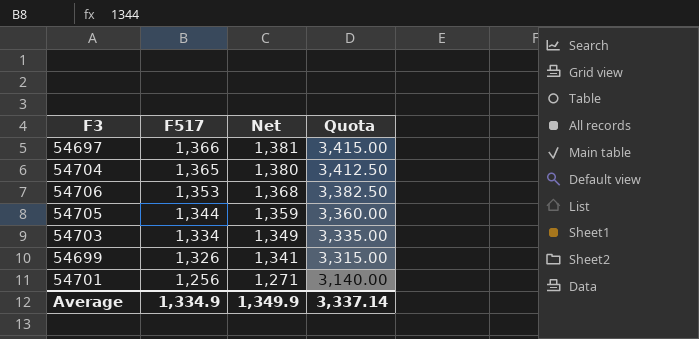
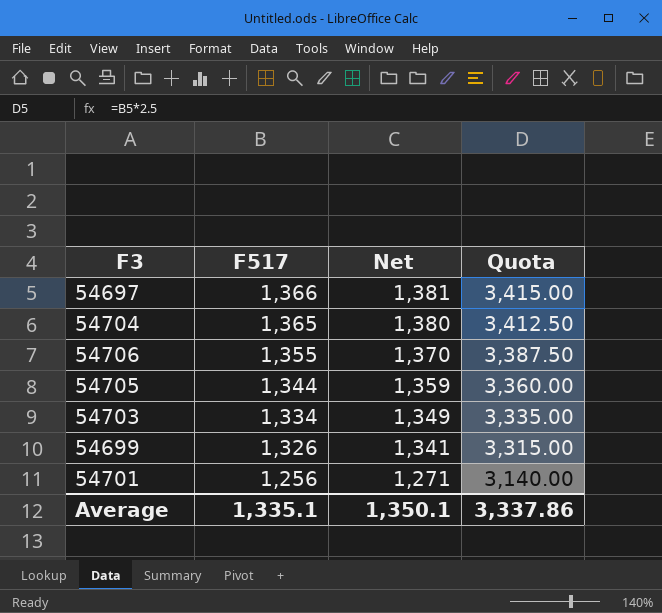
54706 | F517: 1,353 -> 1,355
54706 | Net: 1,368 -> 1,370
54706 | Quota: 3,382.50 -> 3,387.50
Average | F517: 1,334.9 -> 1,335.1
Average | Net: 1,349.9 -> 1,350.1
Average | Quota: 3,337.14 -> 3,337.86

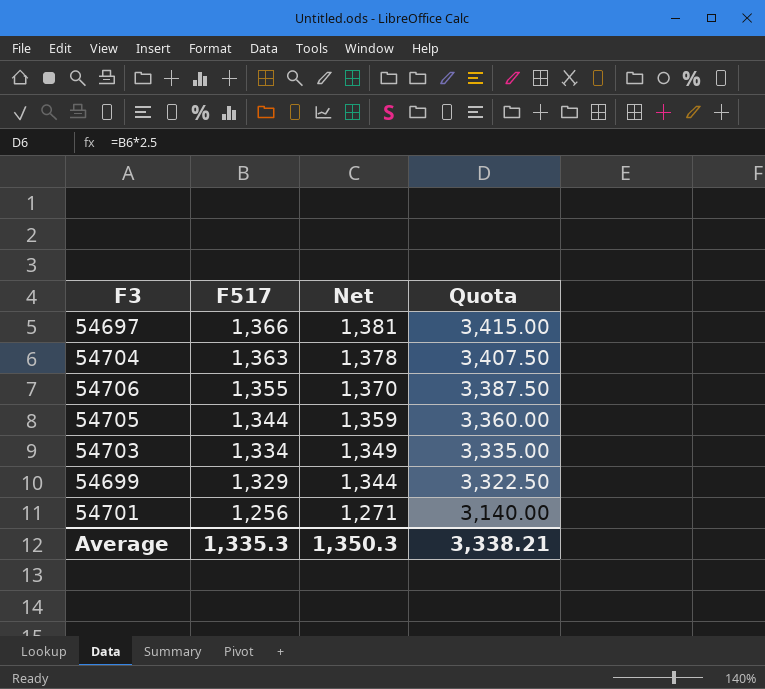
54704 | F517: 1,365 -> 1,363
54704 | Net: 1,380 -> 1,378
54704 | Quota: 3,412.50 -> 3,407.50
54699 | F517: 1,326 -> 1,329
54699 | Net: 1,341 -> 1,344
54699 | Quota: 3,315.00 -> 3,322.50
Average | F517: 1,335.1 -> 1,335.3
Average | Net: 1,350.1 -> 1,350.3
Average | Quota: 3,337.86 -> 3,338.21

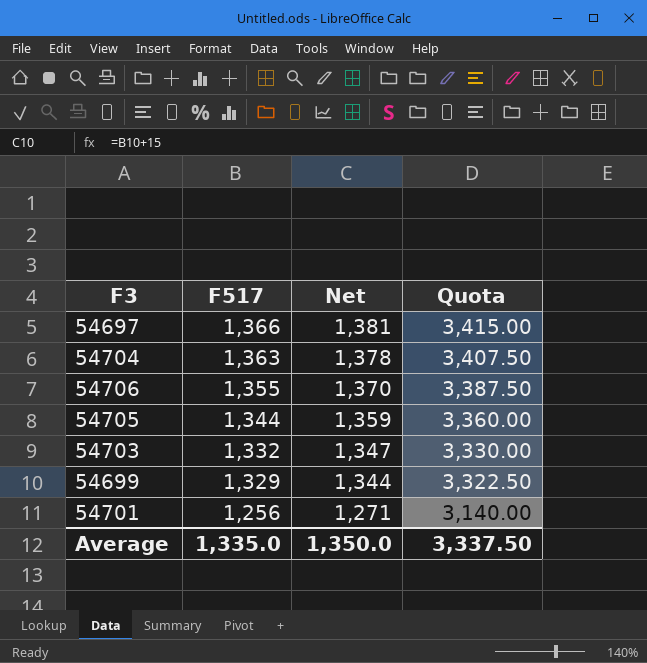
54703 | F517: 1,334 -> 1,332
54703 | Net: 1,349 -> 1,347
54703 | Quota: 3,335.00 -> 3,330.00
Average | F517: 1,335.3 -> 1,335.0
Average | Net: 1,350.3 -> 1,350.0
Average | Quota: 3,338.21 -> 3,337.50

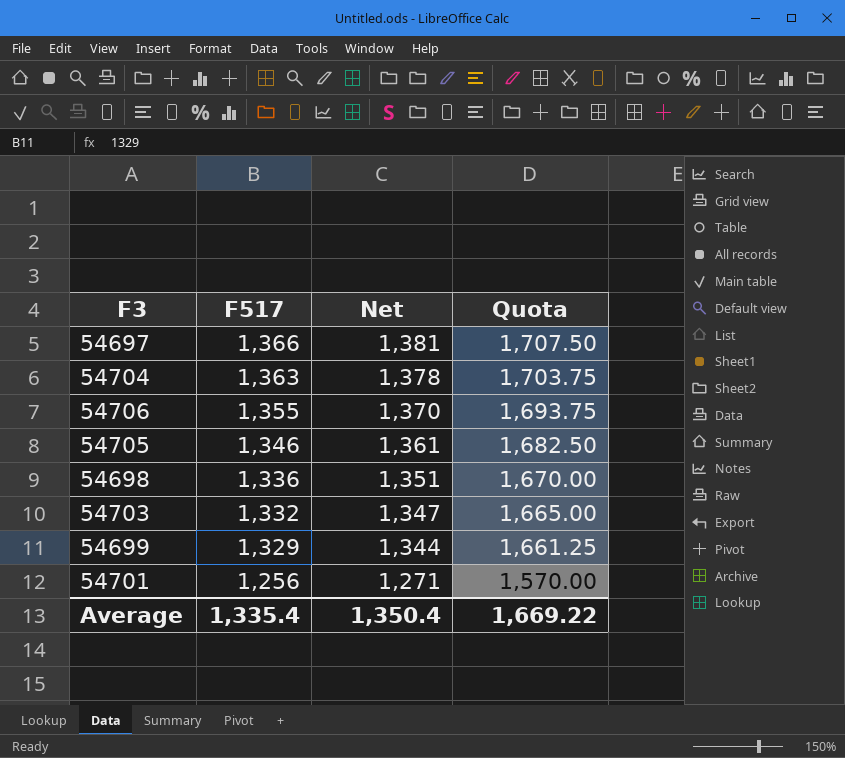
column Quota | formula: [F517] * 2.5 -> [F517] * 1.25
54705 | F517: 1,344 -> 1,346
54705 | Net: 1,359 -> 1,361
row 54698: none -> 1,336 | 1,351 | 1,670.00
Average | F517: 1,335.0 -> 1,335.4
Average | Net: 1,350.0 -> 1,350.4
Average | Quota: 3,337.50 -> 1,669.22

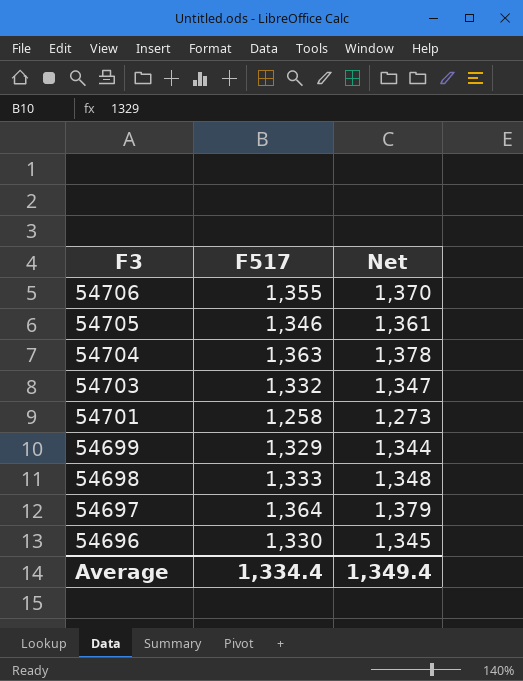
row order: F517 descending -> F3 descending
column Quota | formula: [F517] * 1.25 -> none
54701 | F517: 1,256 -> 1,258
54701 | Net: 1,271 -> 1,273
54698 | F517: 1,336 -> 1,333
54698 | Net: 1,351 -> 1,348
54697 | F517: 1,366 -> 1,364
54697 | Net: 1,381 -> 1,379
row 54696: none -> 1,330 | 1,345
Average | F517: 1,335.4 -> 1,334.4
Average | Net: 1,350.4 -> 1,349.4

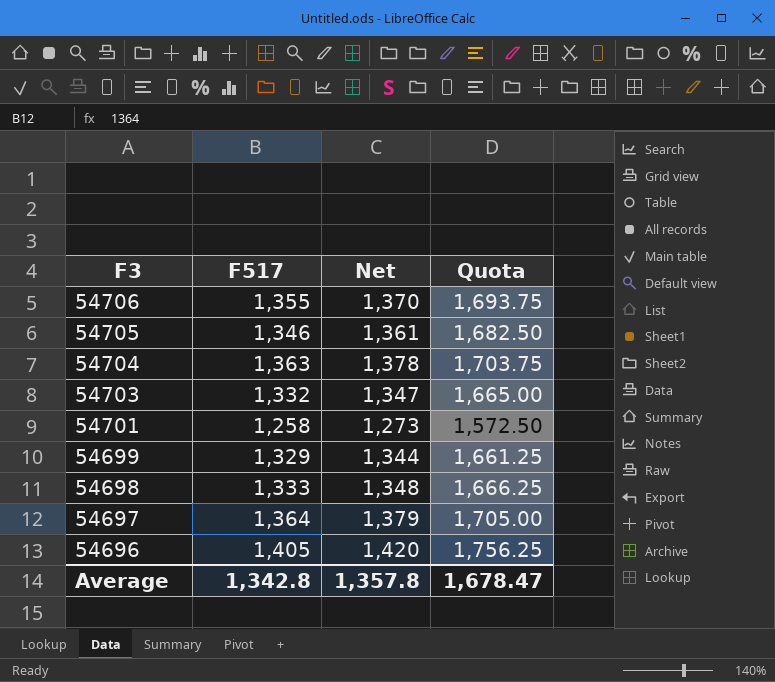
column Quota | formula: none -> [F517] * 1.25
54696 | F517: 1,330 -> 1,405
54696 | Net: 1,345 -> 1,420
Average | F517: 1,334.4 -> 1,342.8
Average | Net: 1,349.4 -> 1,357.8

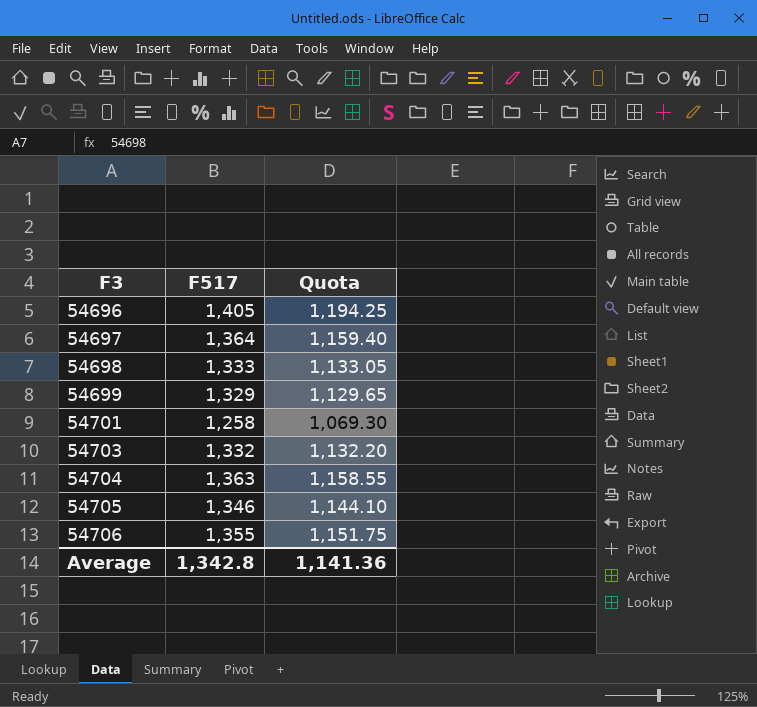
row order: F3 descending -> F3 ascending
column Net | formula: [F517] + 15 -> none
column Quota | formula: [F517] * 1.25 -> [F517] * 0.85
Average | Quota: 1,678.47 -> 1,141.36

